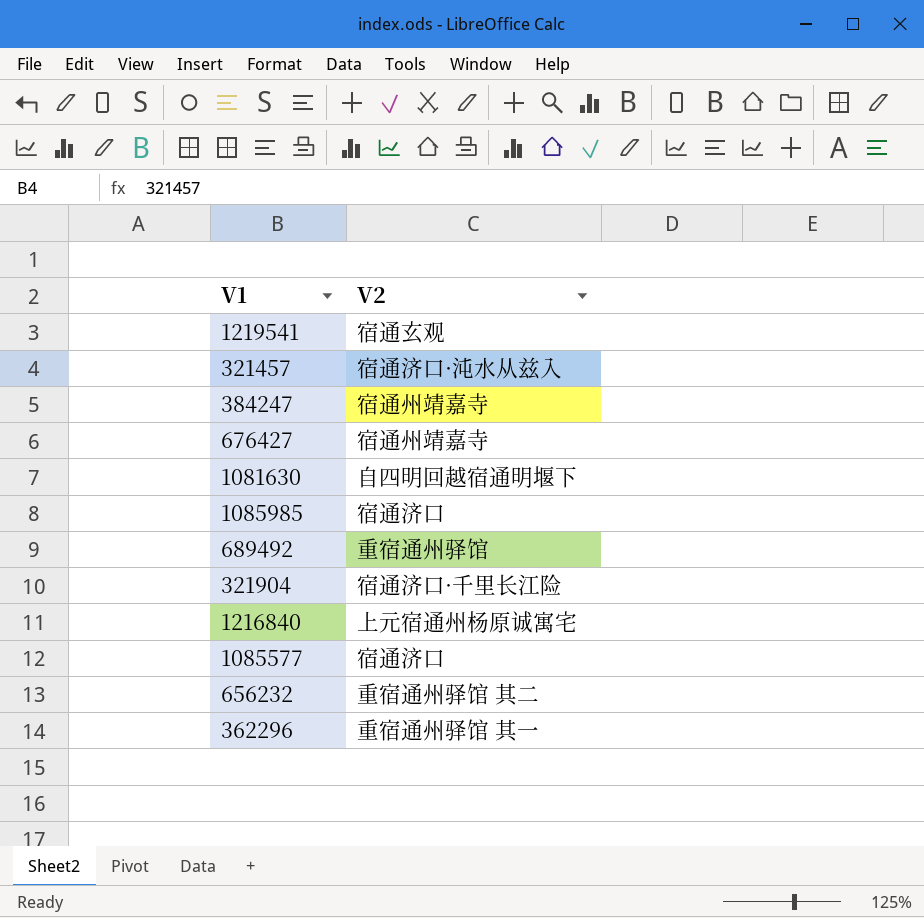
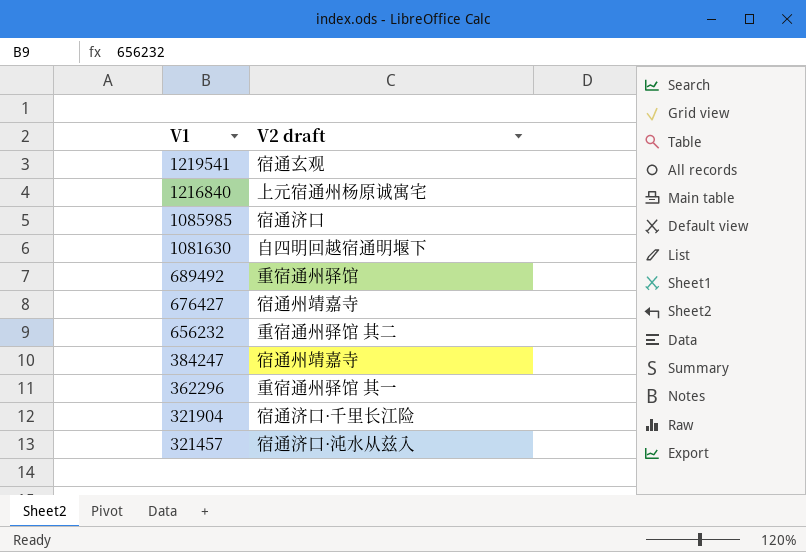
row order: none -> V1 descending
column name: V2 -> V2 draft
row 1085577: 宿通济口 -> none

